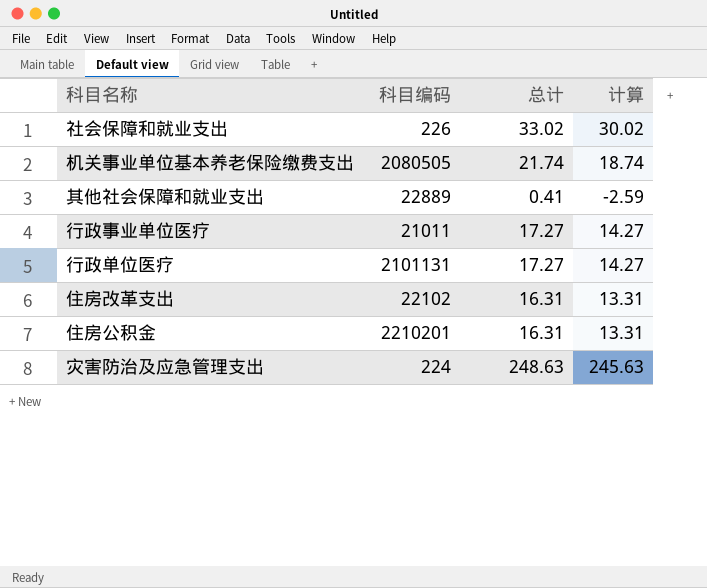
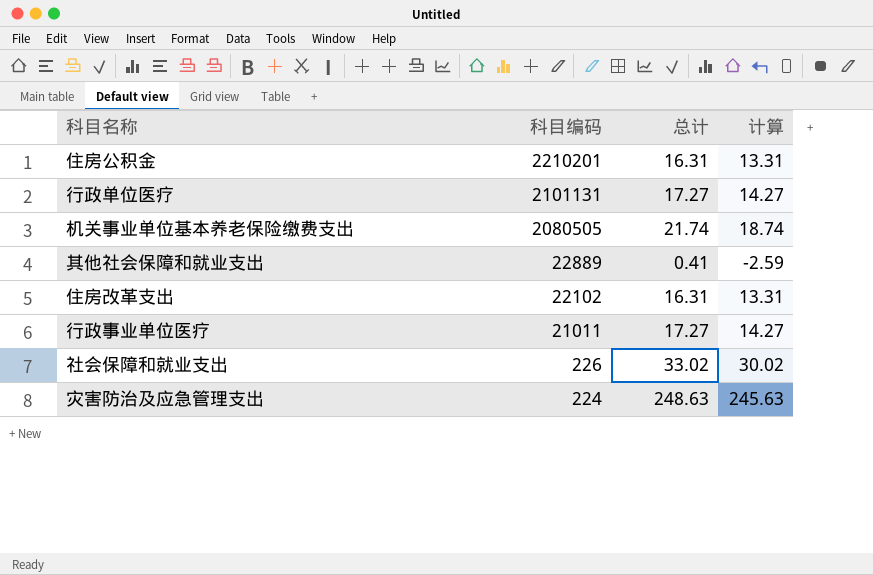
row order: none -> 科目编码 descending

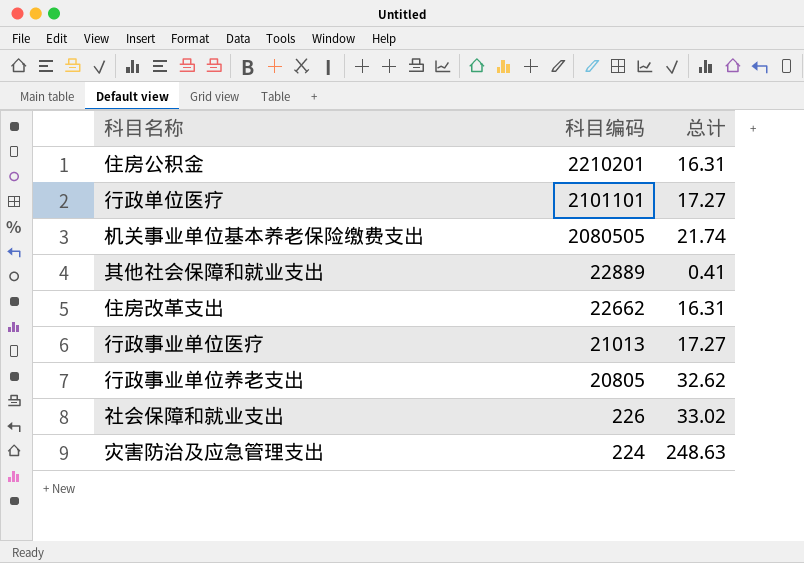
column 计算 | formula: [总计] - 3 -> none
行政单位医疗 | 科目编码: 2101131 -> 2101101
住房改革支出 | 科目编码: 22102 -> 22662
行政事业单位医疗 | 科目编码: 21011 -> 21013
row 行政事业单位养老支出: none -> 20805 | 32.62

